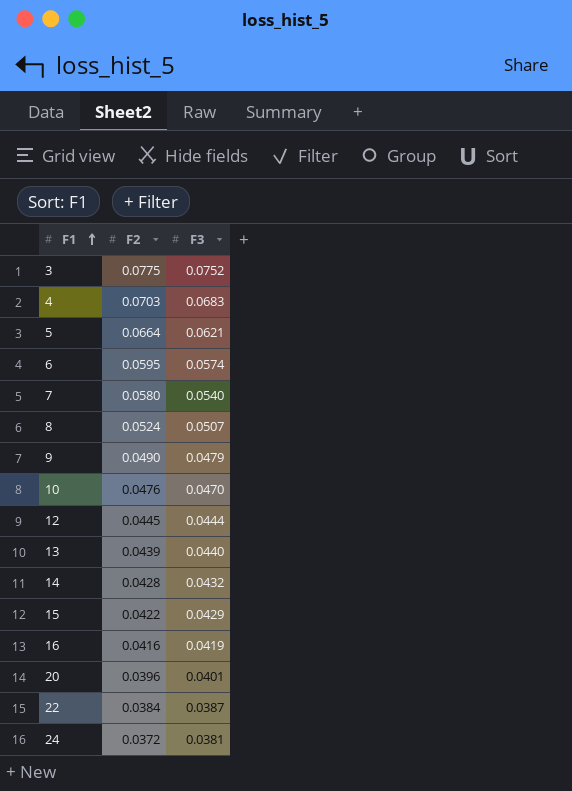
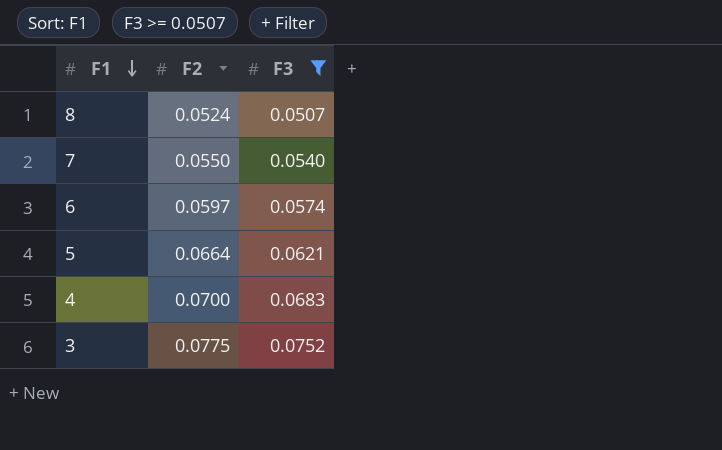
filter: none -> F3 >= 0.0507
row order: F1 ascending -> F1 descending
7 | F2: 0.0580 -> 0.0550
6 | F2: 0.0595 -> 0.0597
4 | F2: 0.0703 -> 0.0700

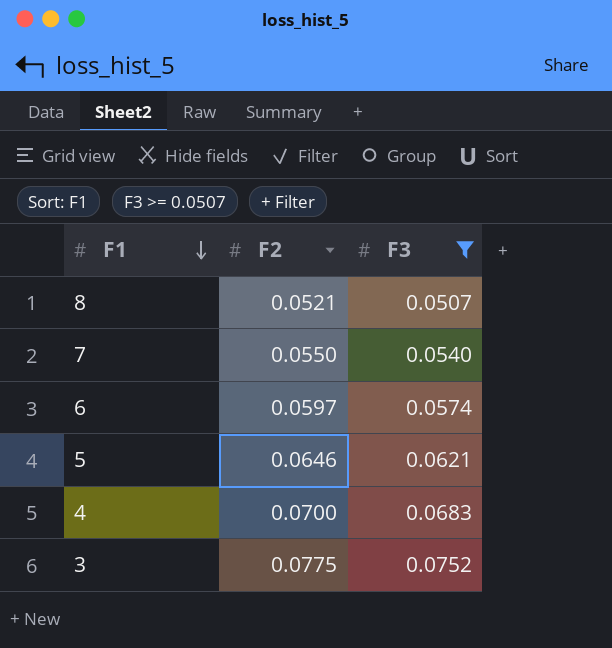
8 | F2: 0.0524 -> 0.0521
5 | F2: 0.0664 -> 0.0646

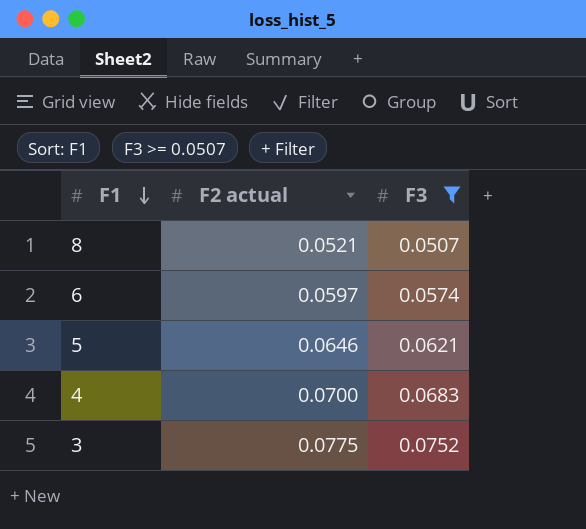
column name: F2 -> F2 actual
row 7: 0.0550 | 0.0540 -> none

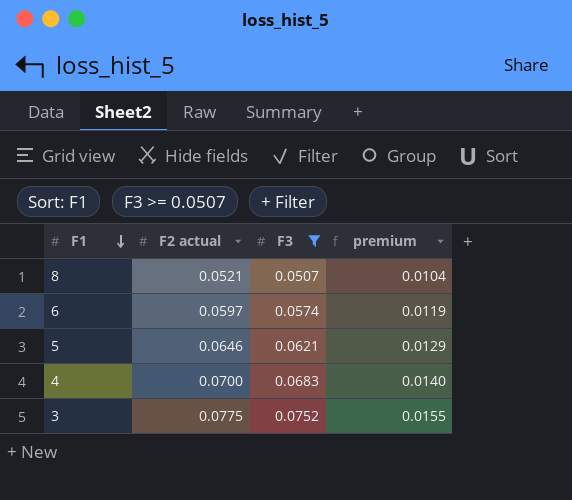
column premium | formula: none -> [F2 actual] * 0.2

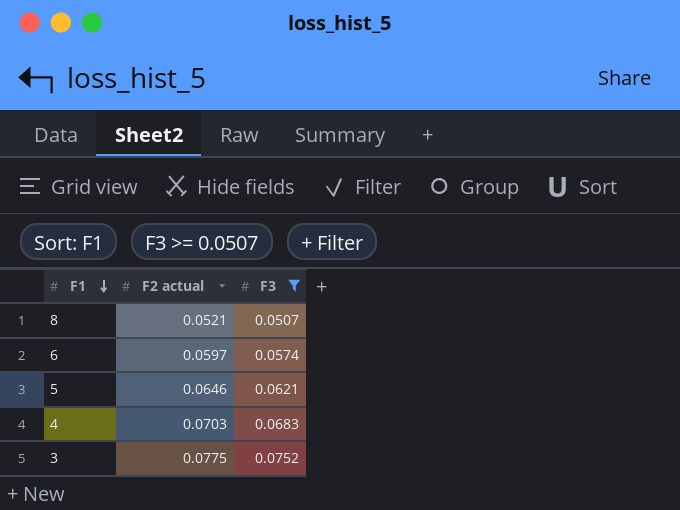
column premium | formula: [F2 actual] * 0.2 -> none
4 | F2 actual: 0.0700 -> 0.0703

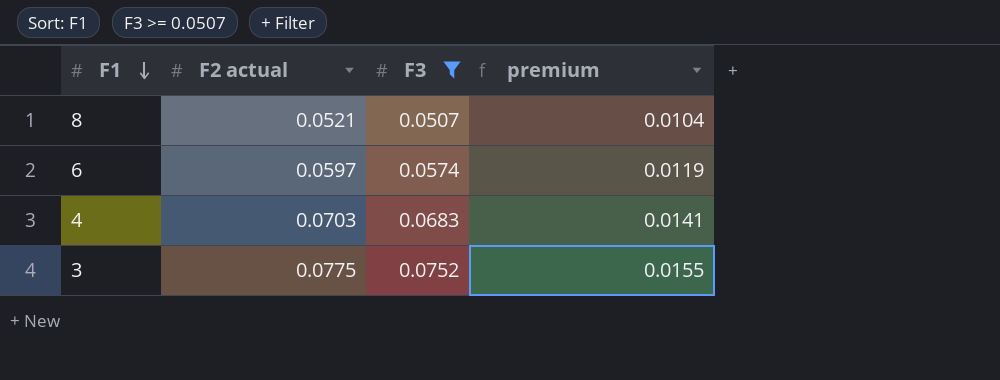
column premium | formula: none -> [F2 actual] * 0.2
row 5: 0.0646 | 0.0621 -> none

